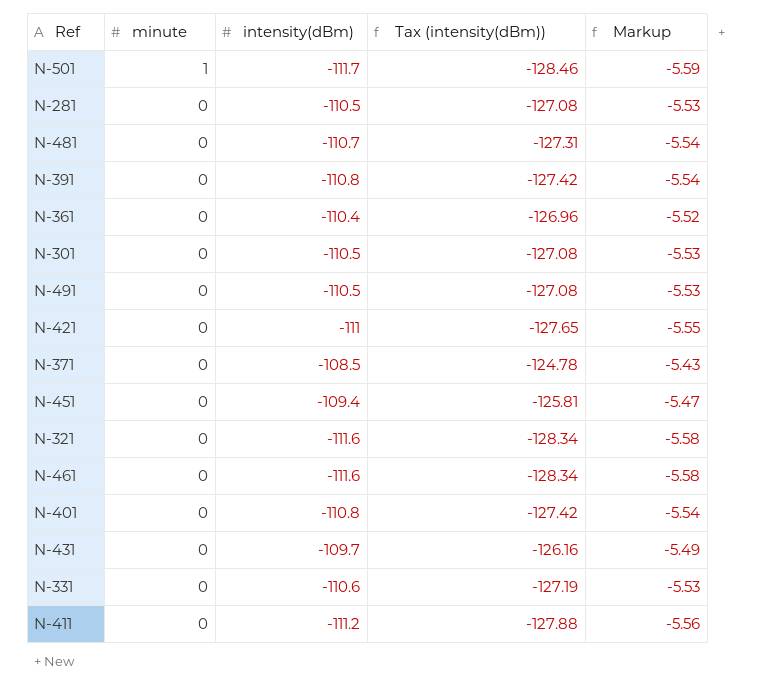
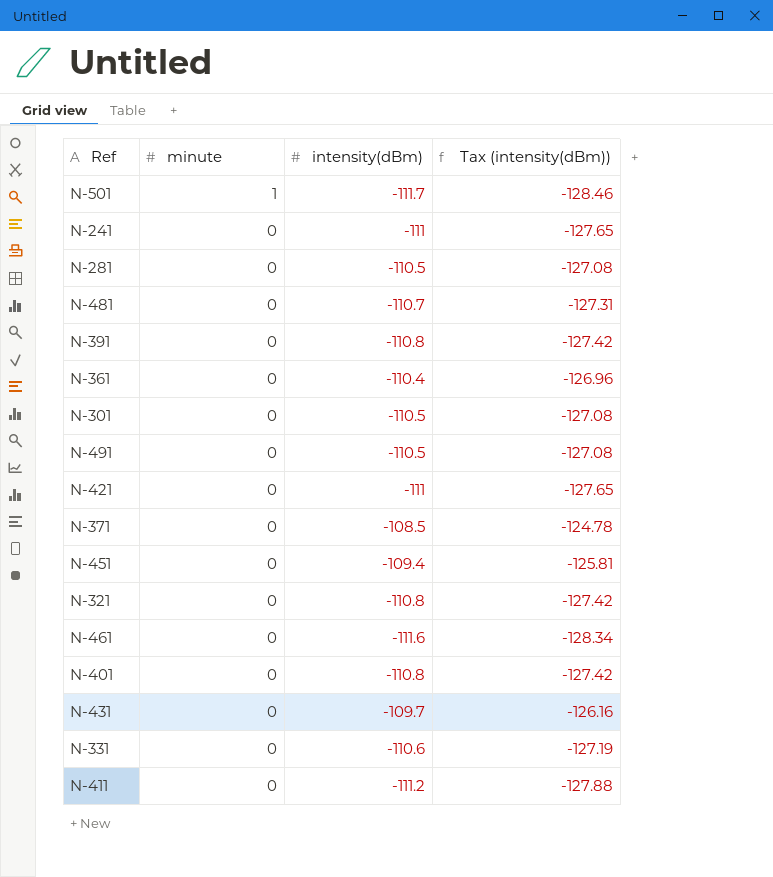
column Markup | formula: [intensity(dBm)] * 0.05 -> none
row N-241: none -> 0 | -111 | -127.65
N-321 | intensity(dBm): -111.6 -> -110.8
N-321 | Tax (intensity(dBm)): -128.34 -> -127.42

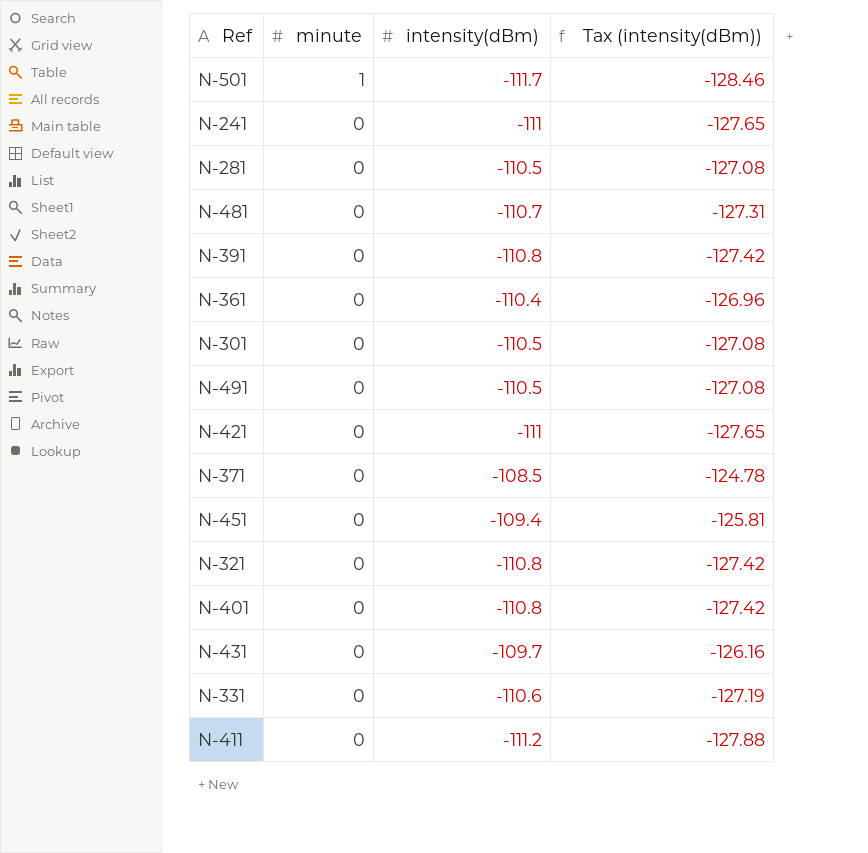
row N-461: 0 | -111.6 | -128.34 -> none

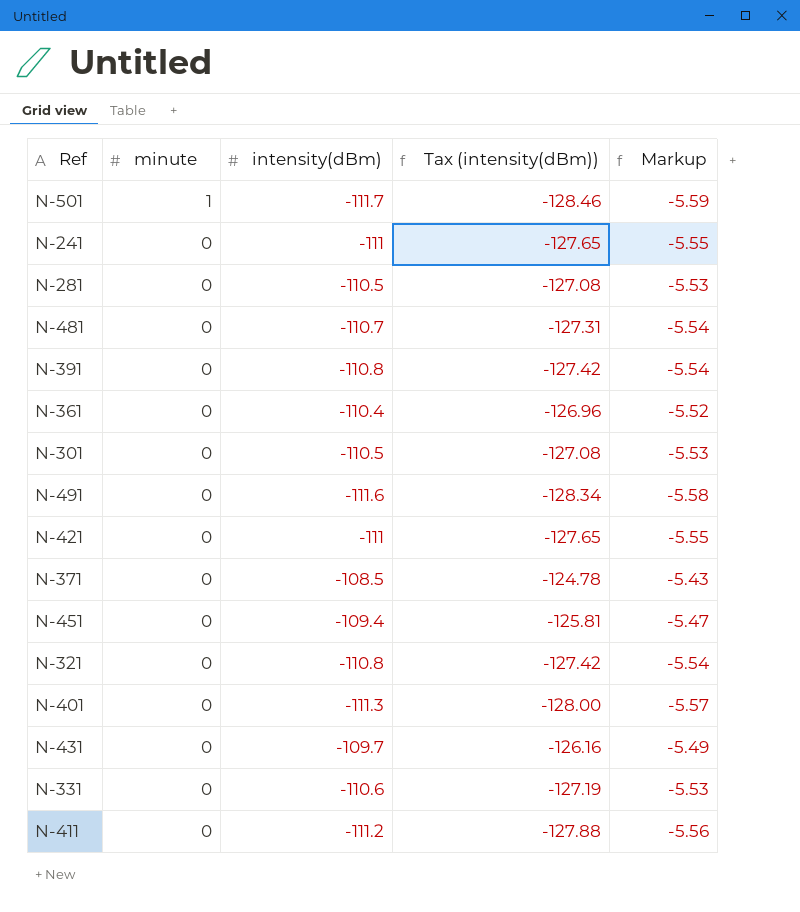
column Markup | formula: none -> [intensity(dBm)] * 0.05
N-491 | intensity(dBm): -110.5 -> -111.6
N-491 | Tax (intensity(dBm)): -127.08 -> -128.34
N-401 | intensity(dBm): -110.8 -> -111.3
N-401 | Tax (intensity(dBm)): -127.42 -> -128.00

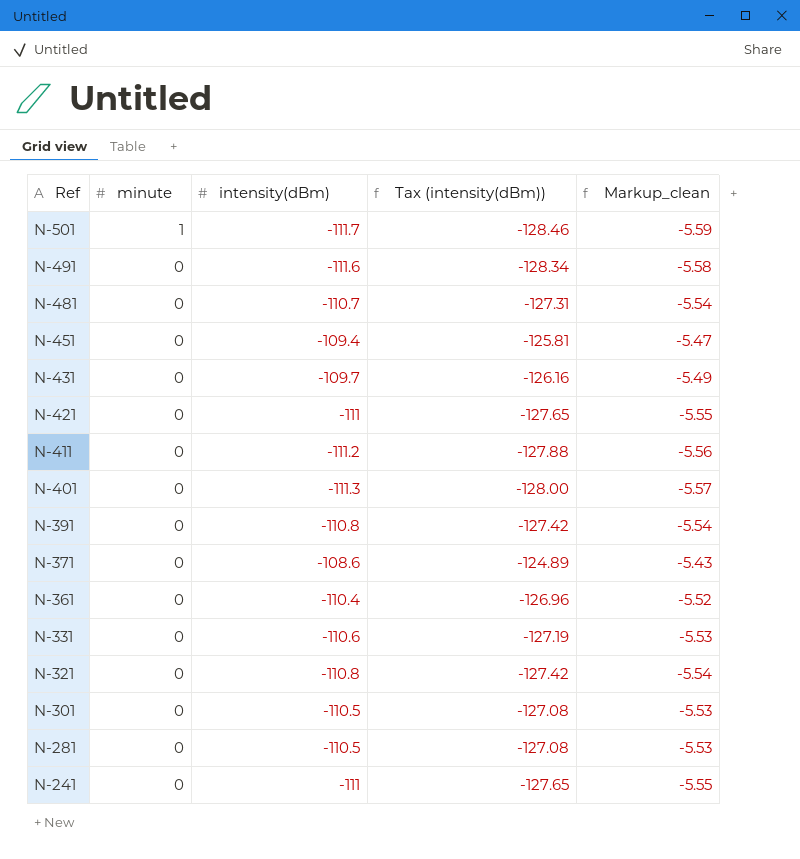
row order: minute descending -> Ref descending
column name: Markup -> Markup_clean
N-371 | intensity(dBm): -108.5 -> -108.6
N-371 | Tax (intensity(dBm)): -124.78 -> -124.89

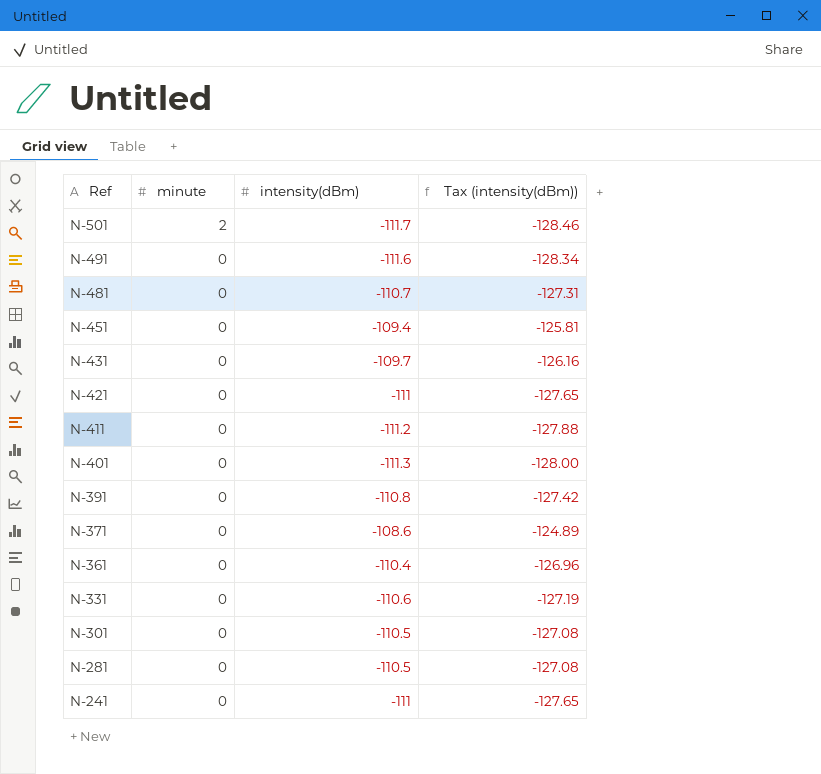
column Markup_clean | formula: [intensity(dBm)] * 0.05 -> none
row N-321: 0 | -110.8 | -127.42 | -5.54 -> none
N-501 | minute: 1 -> 2

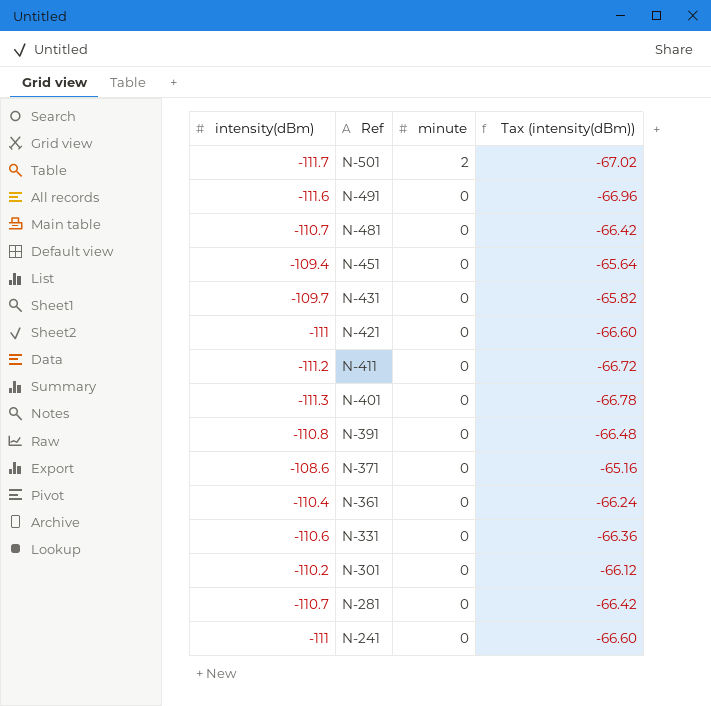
column intensity(dBm) | position: 3 -> 1
column Tax (intensity(dBm)) | formula: [intensity(dBm)] * 1.15 -> [intensity(dBm)] * 0.6
N-301 | intensity(dBm): -110.5 -> -110.2
N-281 | intensity(dBm): -110.5 -> -110.7

